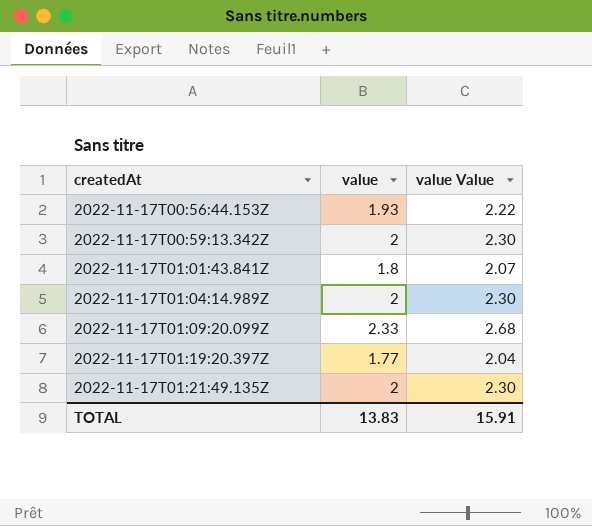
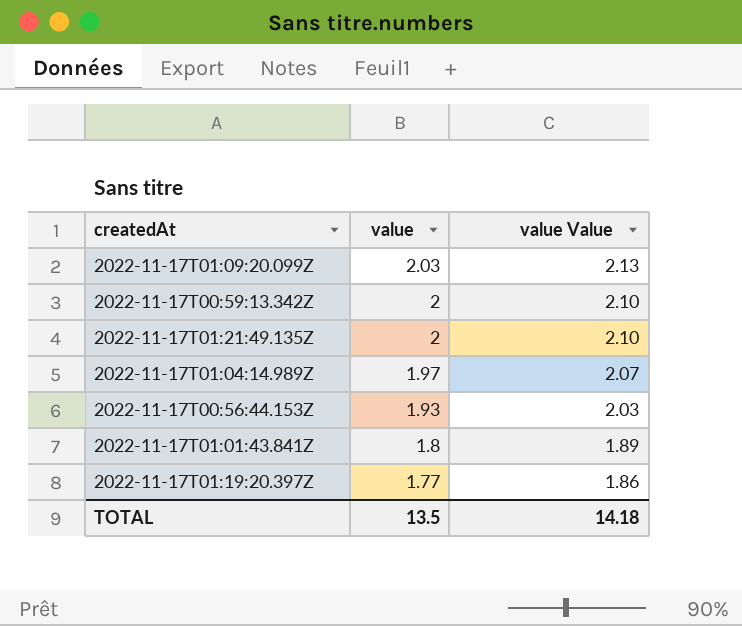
row order: createdAt ascending -> value descending
column value Value | formula: [value] * 1.15 -> [value] * 1.05
2022-11-17T01:09:20.099Z | value: 2.33 -> 2.03
2022-11-17T01:04:14.989Z | value: 2 -> 1.97
TOTAL | value: 13.83 -> 13.5
TOTAL | value Value: 15.91 -> 14.18

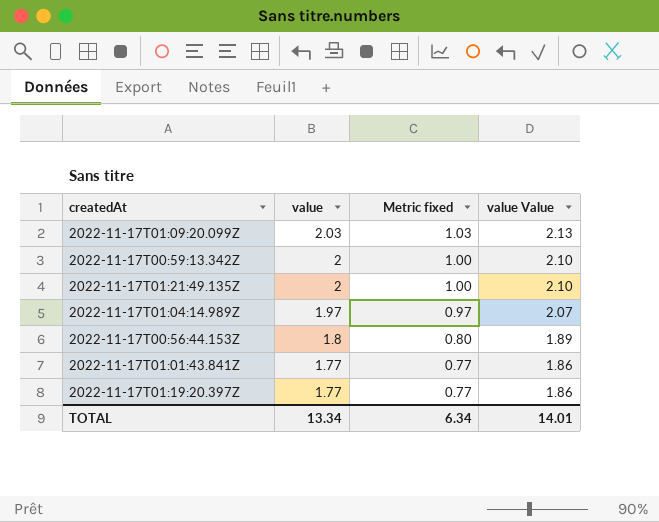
column Metric fixed | formula: none -> [value] - 1
2022-11-17T00:56:44.153Z | value: 1.93 -> 1.8
2022-11-17T00:56:44.153Z | value Value: 2.03 -> 1.89
2022-11-17T01:01:43.841Z | value: 1.8 -> 1.77
2022-11-17T01:01:43.841Z | value Value: 1.89 -> 1.86
TOTAL | value: 13.5 -> 13.34
TOTAL | value Value: 14.18 -> 14.01

